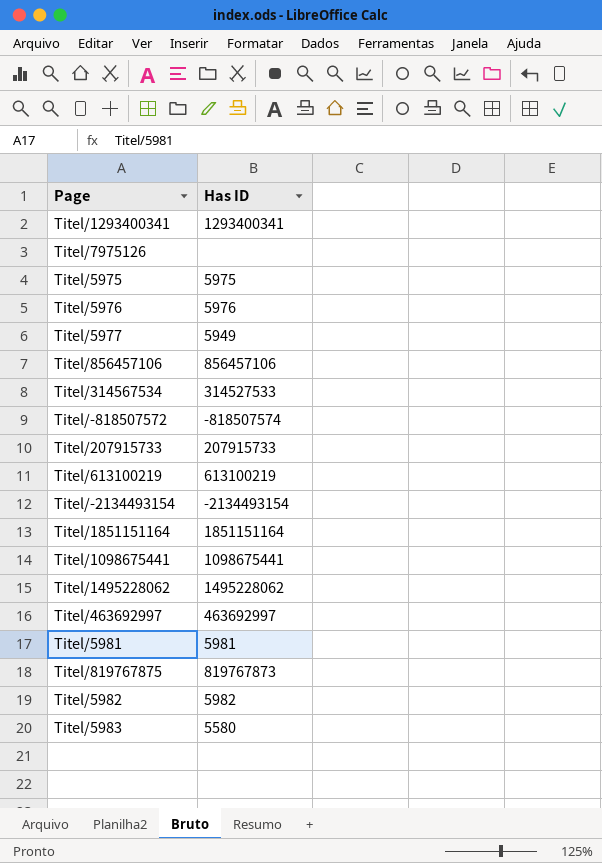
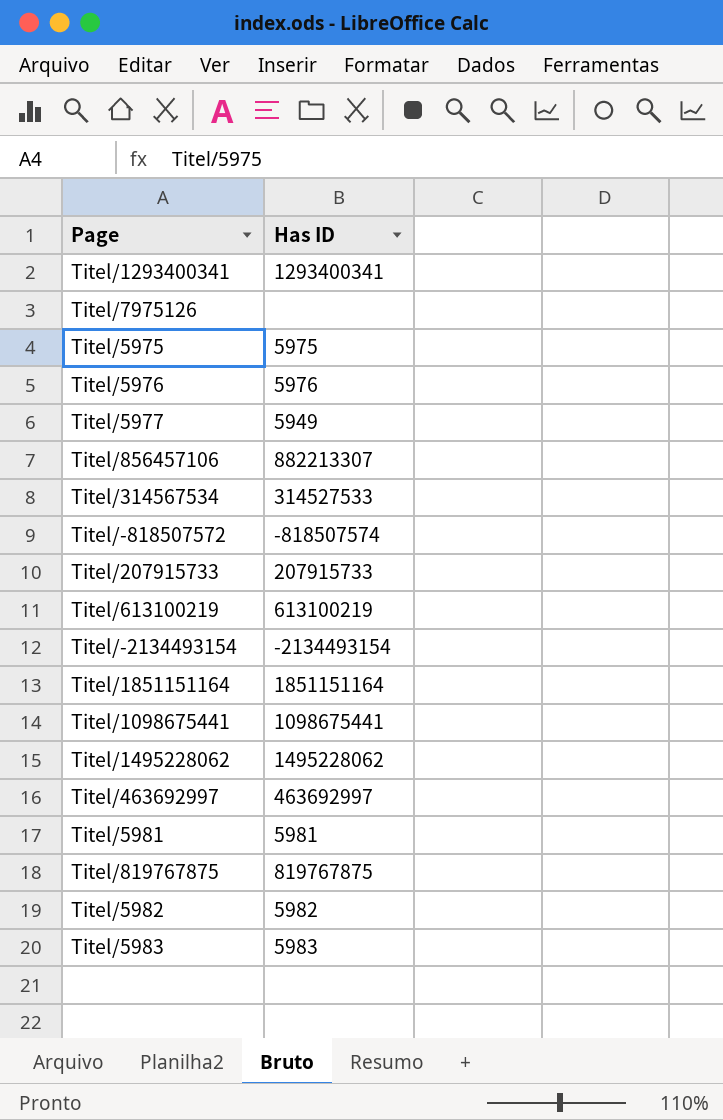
Titel/856457106 | Has ID: 856457106 -> 882213307
Titel/819767875 | Has ID: 819767873 -> 819767875
Titel/5983 | Has ID: 5580 -> 5983

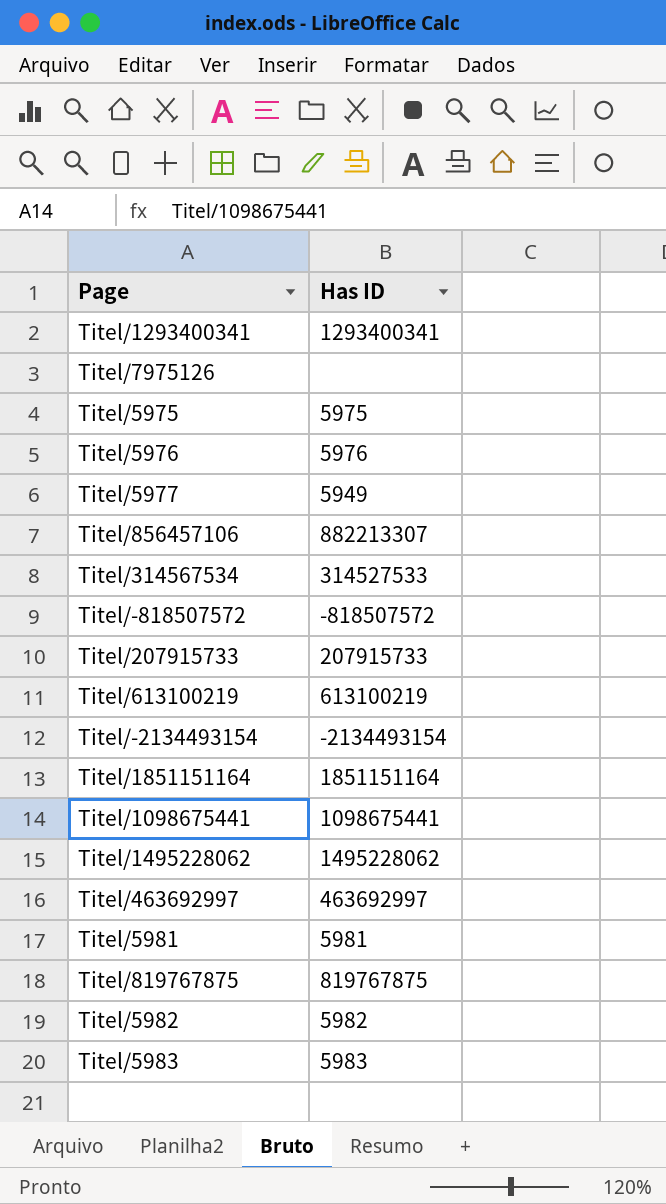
Titel/-818507572 | Has ID: -818507574 -> -818507572

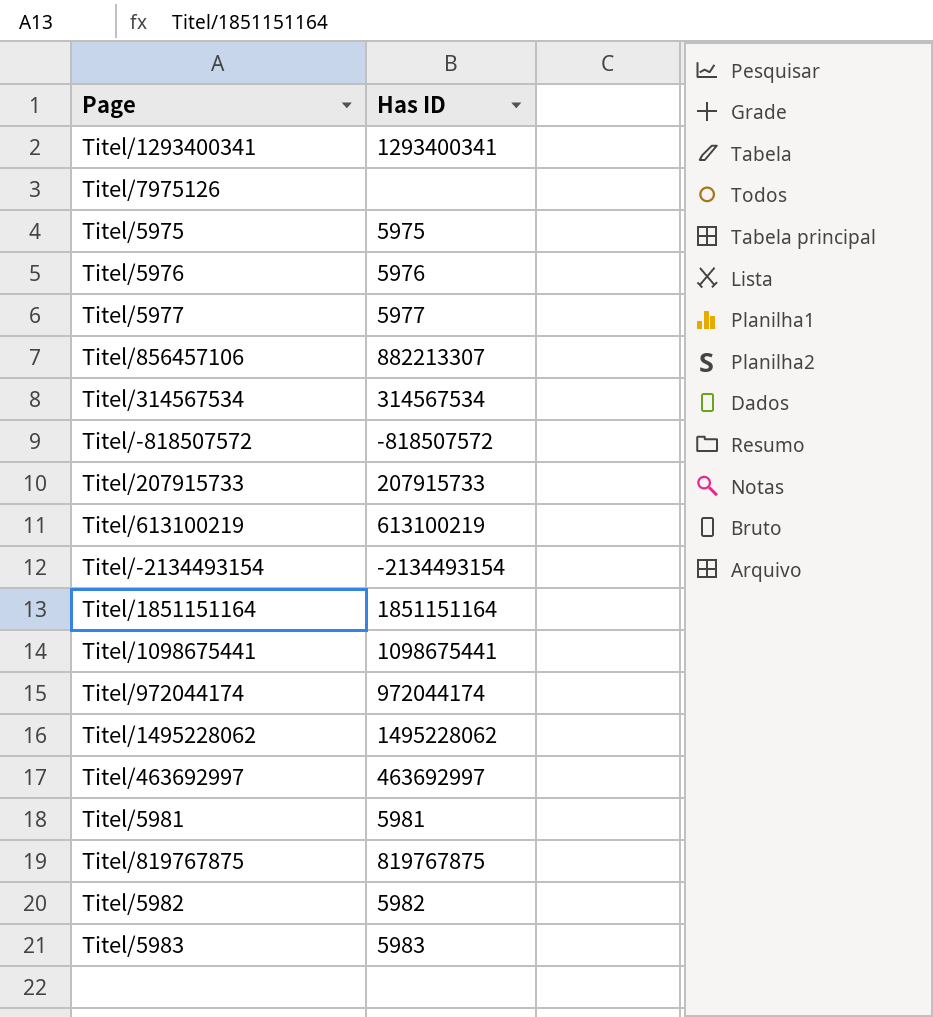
Titel/5977 | Has ID: 5949 -> 5977
Titel/314567534 | Has ID: 314527533 -> 314567534
row Titel/972044174: none -> 972044174

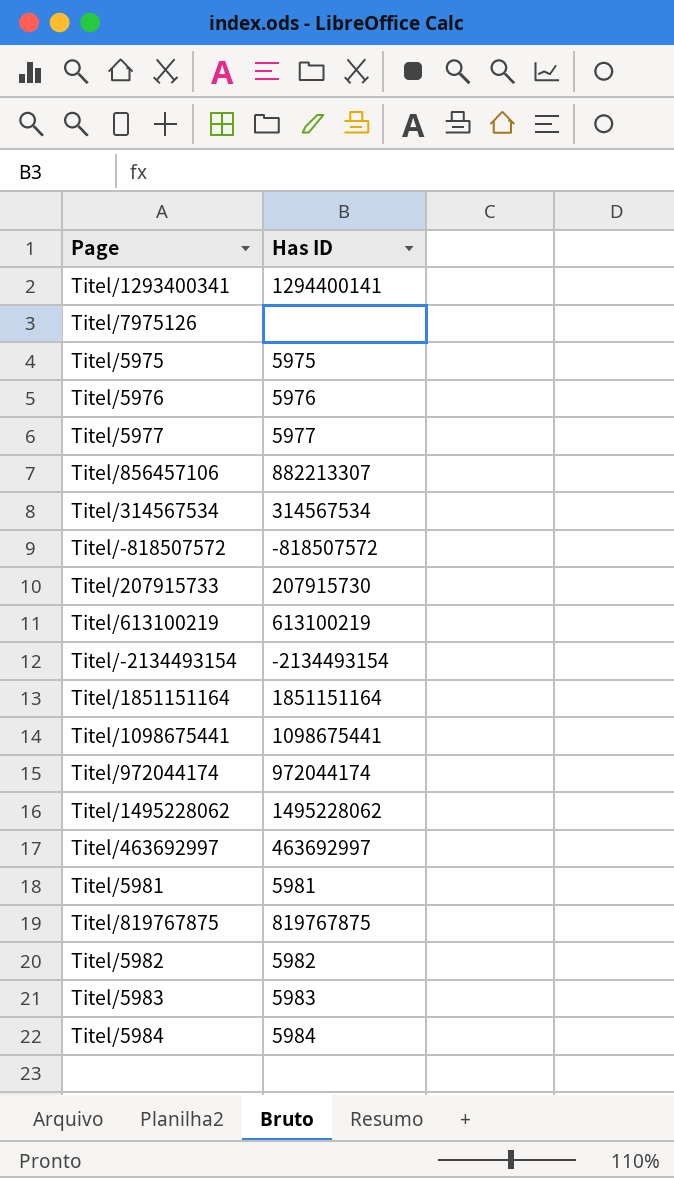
Titel/1293400341 | Has ID: 1293400341 -> 1294400141
Titel/207915733 | Has ID: 207915733 -> 207915730
row Titel/5984: none -> 5984

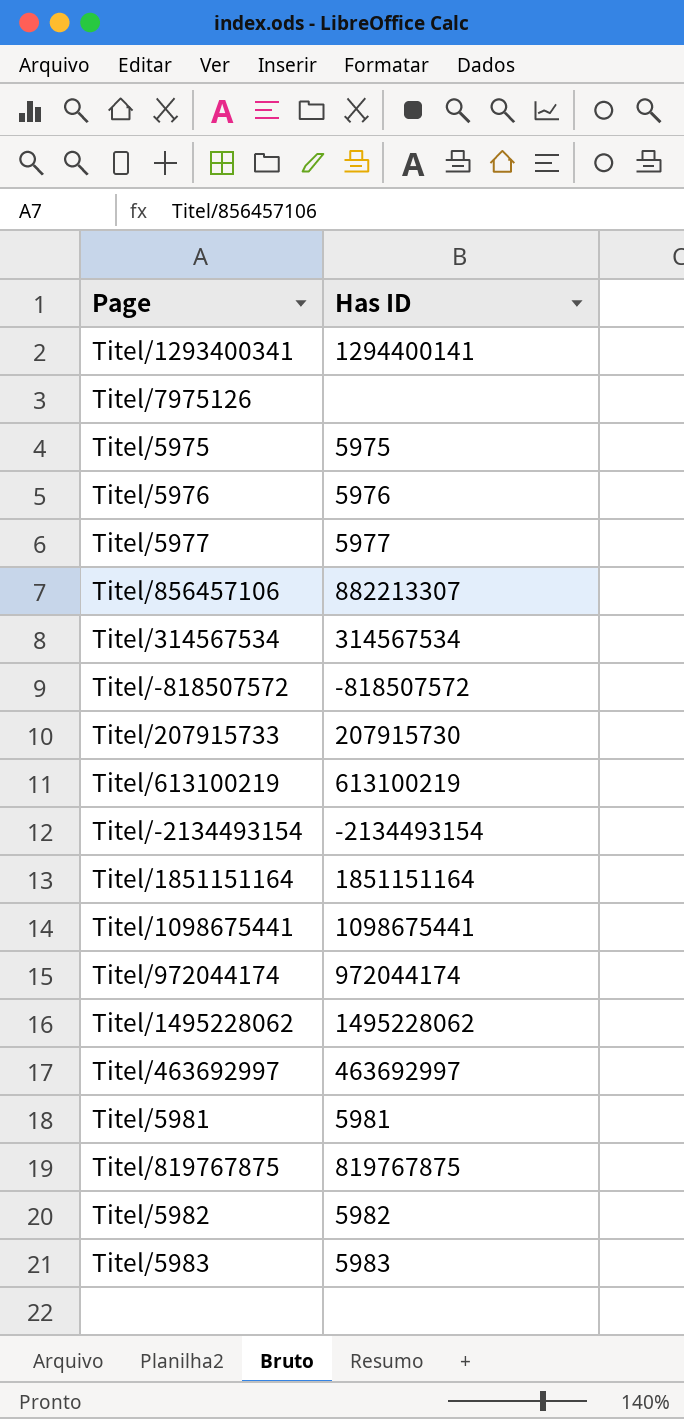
row Titel/5984: 5984 -> none

